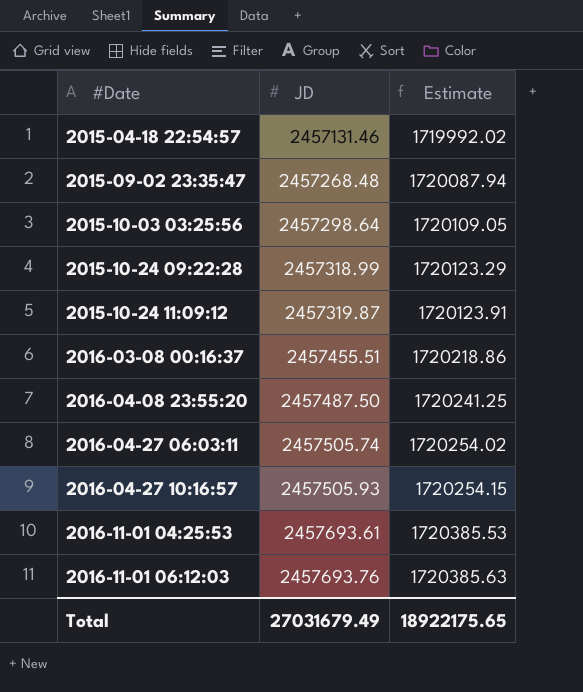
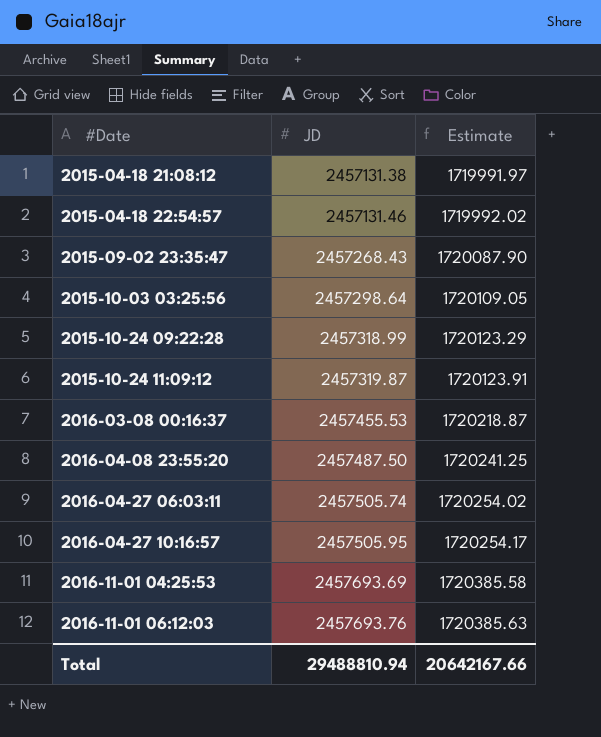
row 2015-04-18 21:08:12: none -> 2457131.38 | 1719991.97
2015-09-02 23:35:47 | JD: 2457268.48 -> 2457268.43
2015-09-02 23:35:47 | Estimate: 1720087.94 -> 1720087.90
2016-03-08 00:16:37 | JD: 2457455.51 -> 2457455.53
2016-03-08 00:16:37 | Estimate: 1720218.86 -> 1720218.87
2016-04-27 10:16:57 | JD: 2457505.93 -> 2457505.95
2016-04-27 10:16:57 | Estimate: 1720254.15 -> 1720254.17
2016-11-01 04:25:53 | JD: 2457693.61 -> 2457693.69
2016-11-01 04:25:53 | Estimate: 1720385.53 -> 1720385.58
Total | JD: 27031679.49 -> 29488810.94
Total | Estimate: 18922175.65 -> 20642167.66

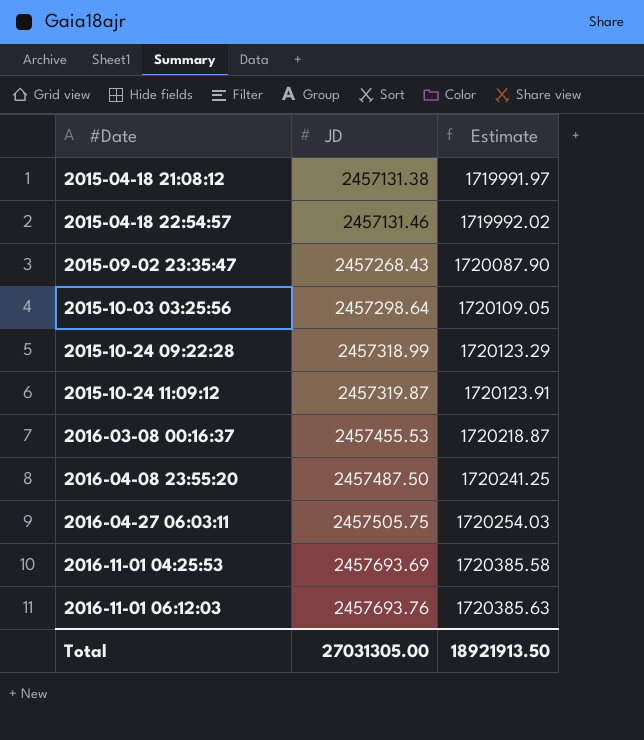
row 2016-04-27 10:16:57: 2457505.95 | 1720254.17 -> none
2016-04-27 06:03:11 | JD: 2457505.74 -> 2457505.75
2016-04-27 06:03:11 | Estimate: 1720254.02 -> 1720254.03
Total | JD: 29488810.94 -> 27031305.00
Total | Estimate: 20642167.66 -> 18921913.50

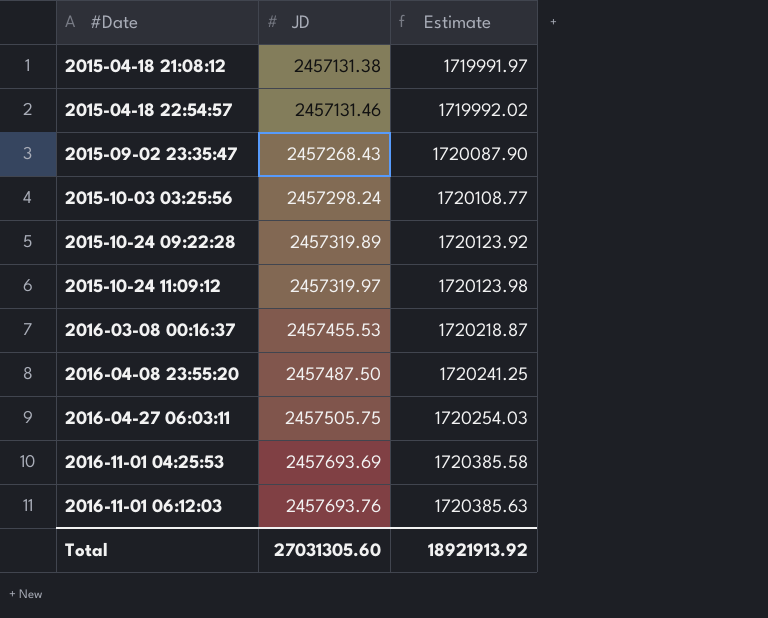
2015-10-03 03:25:56 | JD: 2457298.64 -> 2457298.24
2015-10-03 03:25:56 | Estimate: 1720109.05 -> 1720108.77
2015-10-24 09:22:28 | JD: 2457318.99 -> 2457319.89
2015-10-24 09:22:28 | Estimate: 1720123.29 -> 1720123.92
2015-10-24 11:09:12 | JD: 2457319.87 -> 2457319.97
2015-10-24 11:09:12 | Estimate: 1720123.91 -> 1720123.98
Total | JD: 27031305.00 -> 27031305.60
Total | Estimate: 18921913.50 -> 18921913.92

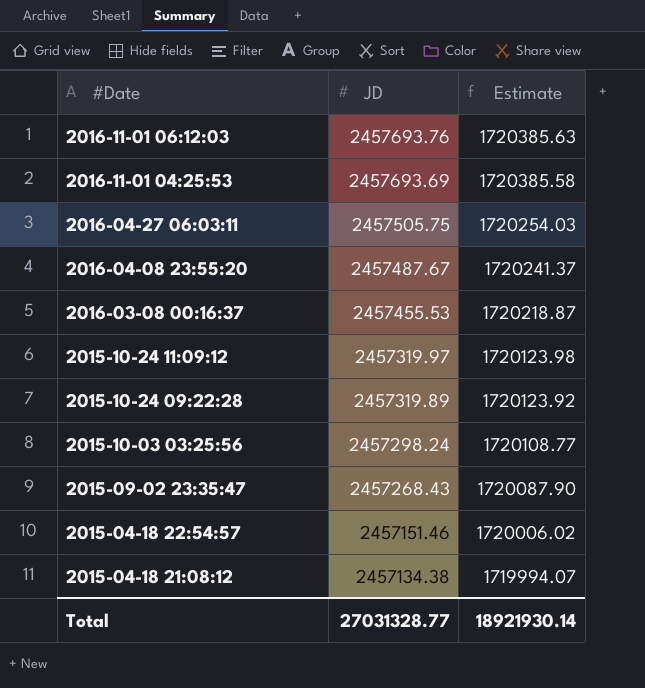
row order: #Date ascending -> #Date descending
2016-04-08 23:55:20 | JD: 2457487.50 -> 2457487.67
2016-04-08 23:55:20 | Estimate: 1720241.25 -> 1720241.37
2015-04-18 22:54:57 | JD: 2457131.46 -> 2457151.46
2015-04-18 22:54:57 | Estimate: 1719992.02 -> 1720006.02
2015-04-18 21:08:12 | JD: 2457131.38 -> 2457134.38
2015-04-18 21:08:12 | Estimate: 1719991.97 -> 1719994.07
Total | JD: 27031305.60 -> 27031328.77
Total | Estimate: 18921913.92 -> 18921930.14

